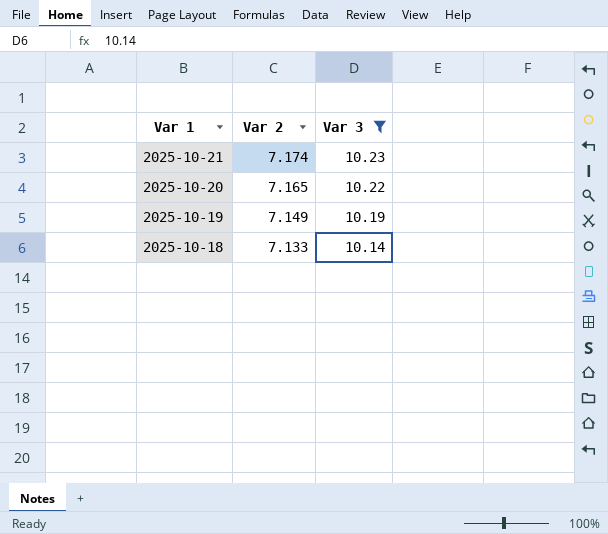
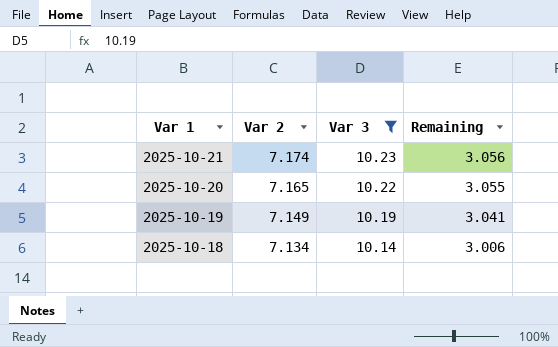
column Remaining | formula: none -> [Var 3] - [Var 2]
2025-10-18 | Var 2: 7.133 -> 7.134

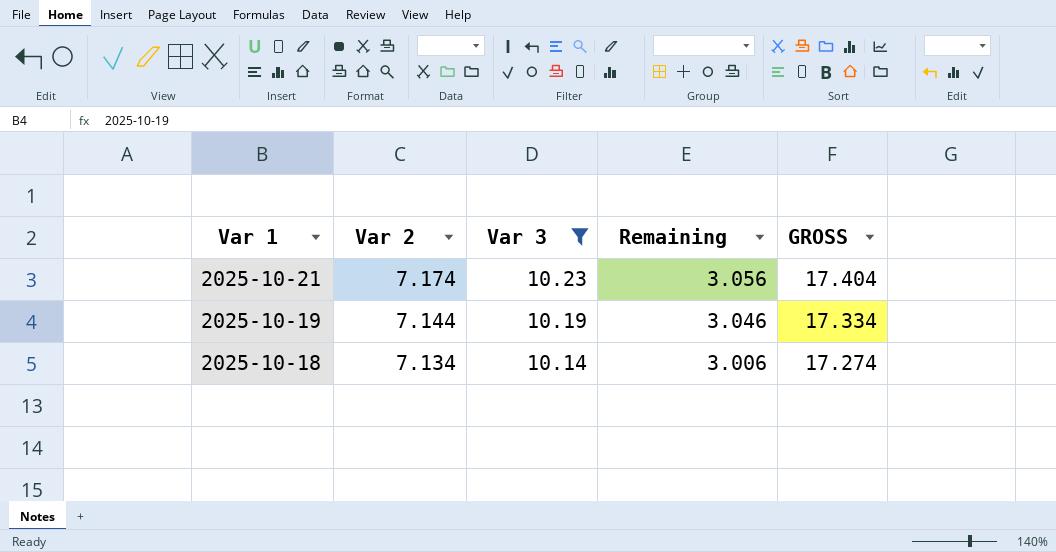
column GROSS | formula: none -> [Var 2] + [Var 3]
row 2025-10-20: 7.165 | 10.22 | 3.055 -> none
2025-10-19 | Var 2: 7.149 -> 7.144
2025-10-19 | Remaining: 3.041 -> 3.046

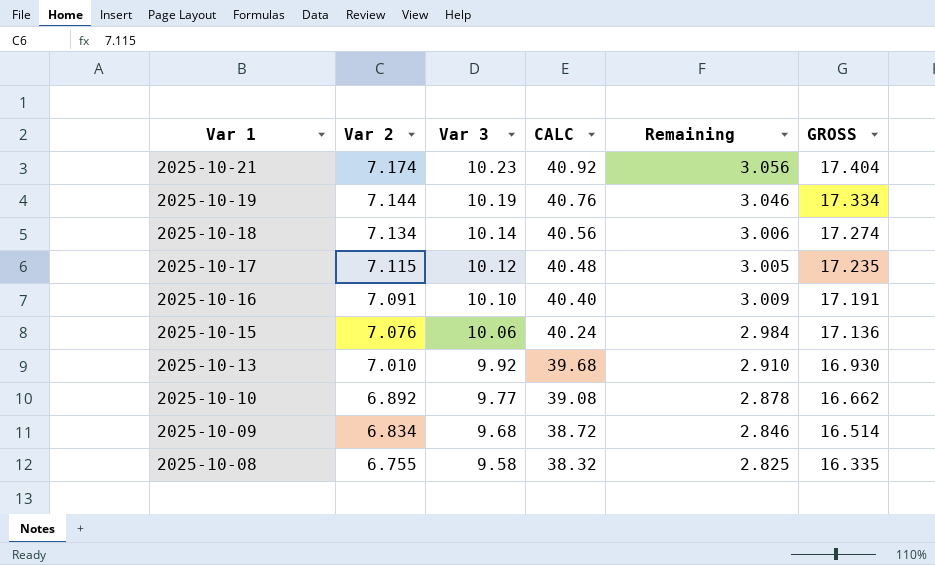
filter: Var 3 >= 10.14 -> none
column CALC | formula: none -> [Var 3] * 4

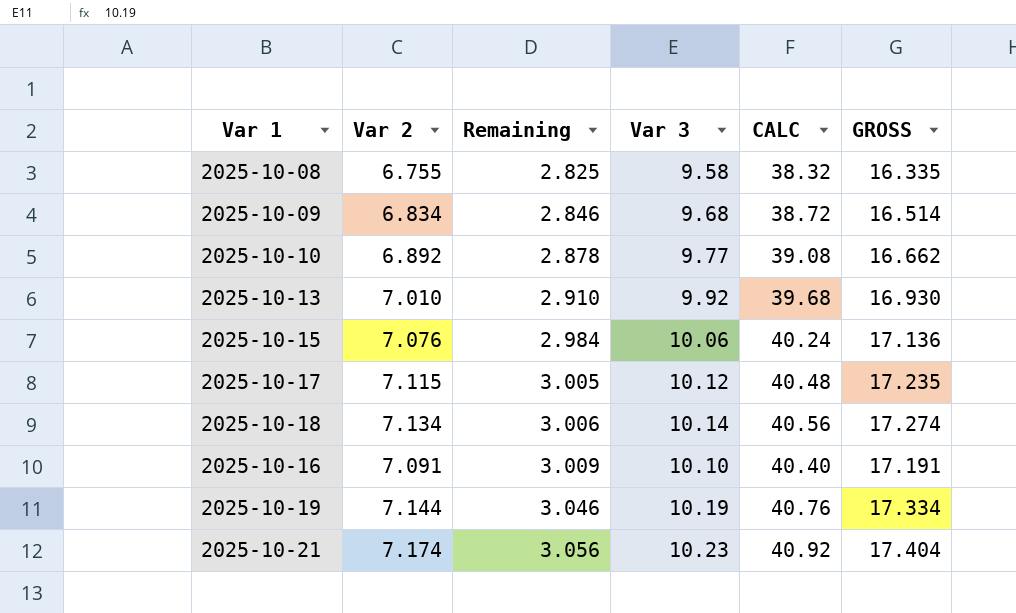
row order: Var 1 descending -> Remaining ascending
column Remaining | position: 5 -> 3

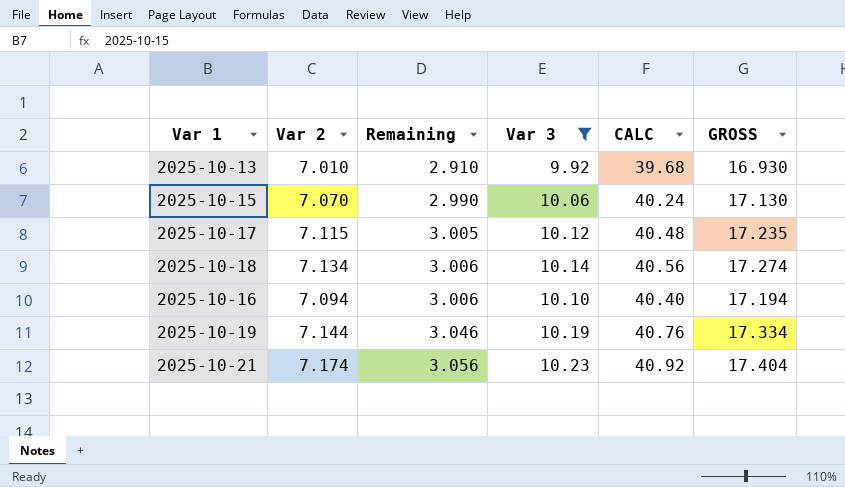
filter: none -> Var 3 >= 9.92
2025-10-15 | Var 2: 7.076 -> 7.070
2025-10-15 | Remaining: 2.984 -> 2.990
2025-10-15 | GROSS: 17.136 -> 17.130
2025-10-16 | Var 2: 7.091 -> 7.094
2025-10-16 | Remaining: 3.009 -> 3.006
2025-10-16 | GROSS: 17.191 -> 17.194

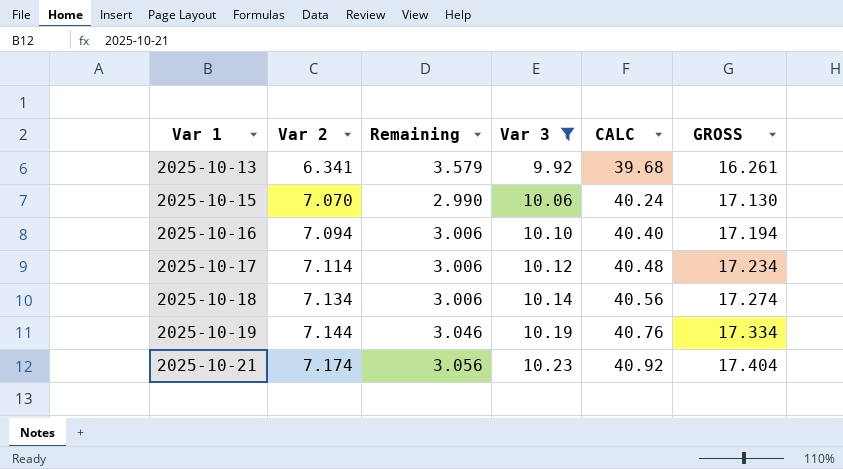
row order: Remaining ascending -> Var 1 ascending
2025-10-13 | Var 2: 7.010 -> 6.341
2025-10-13 | Remaining: 2.910 -> 3.579
2025-10-13 | GROSS: 16.930 -> 16.261
2025-10-17 | Var 2: 7.115 -> 7.114
2025-10-17 | Remaining: 3.005 -> 3.006
2025-10-17 | GROSS: 17.235 -> 17.234

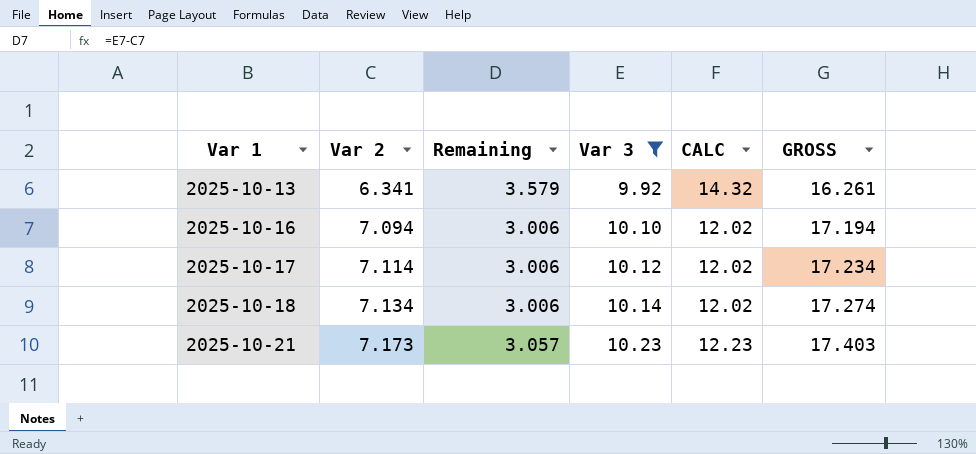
column CALC | formula: [Var 3] * 4 -> [Remaining] * 4
row 2025-10-15: 7.070 | 2.990 | 10.06 | 40.24 | 17.130 -> none
row 2025-10-19: 7.144 | 3.046 | 10.19 | 40.76 | 17.334 -> none
2025-10-21 | Var 2: 7.174 -> 7.173
2025-10-21 | Remaining: 3.056 -> 3.057
2025-10-21 | GROSS: 17.404 -> 17.403

